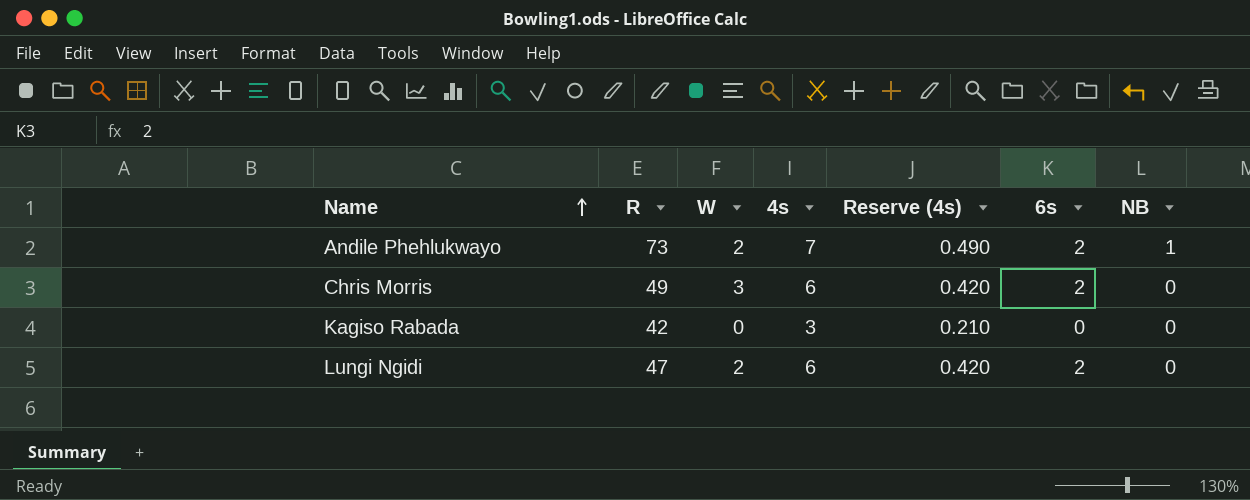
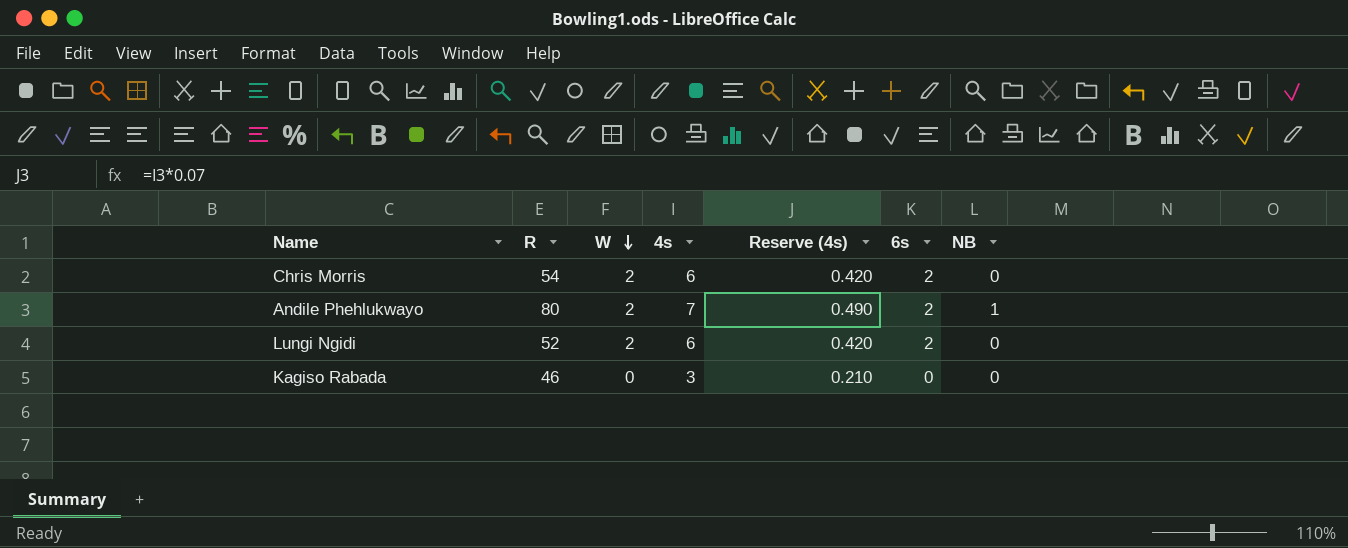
row order: Name ascending -> W descending
Chris Morris | R: 49 -> 54
Chris Morris | W: 3 -> 2
Andile Phehlukwayo | R: 73 -> 80
Lungi Ngidi | R: 47 -> 52
Kagiso Rabada | R: 42 -> 46

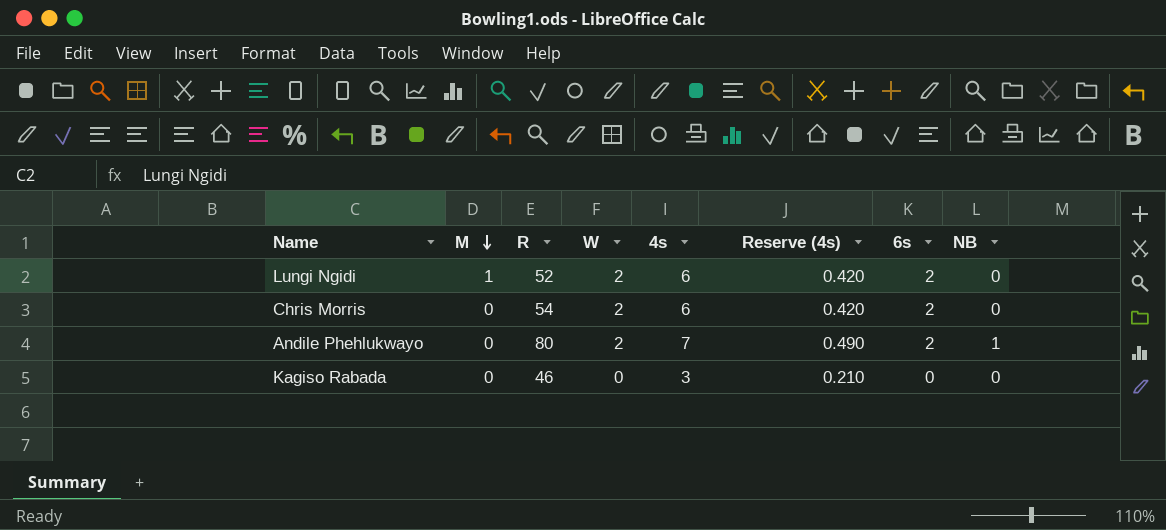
row order: W descending -> M descending
column M | position: none -> 2

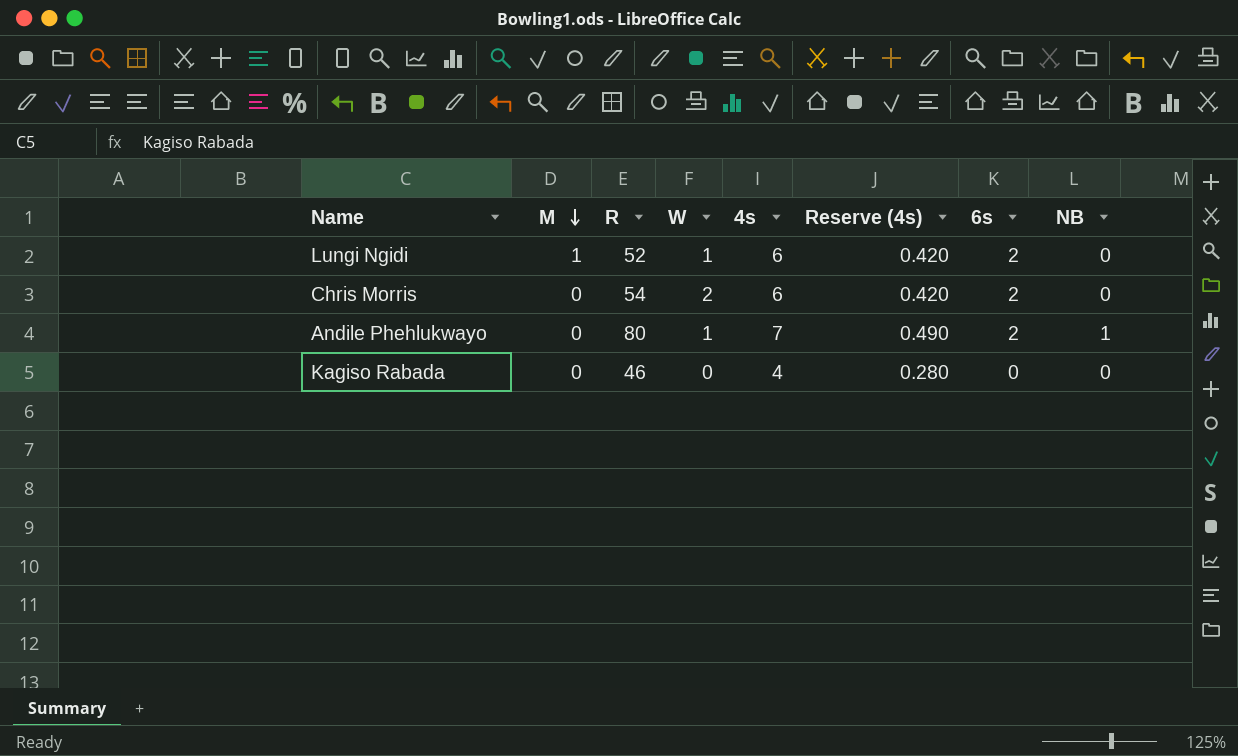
Lungi Ngidi | W: 2 -> 1
Andile Phehlukwayo | W: 2 -> 1
Kagiso Rabada | 4s: 3 -> 4
Kagiso Rabada | Reserve (4s): 0.210 -> 0.280

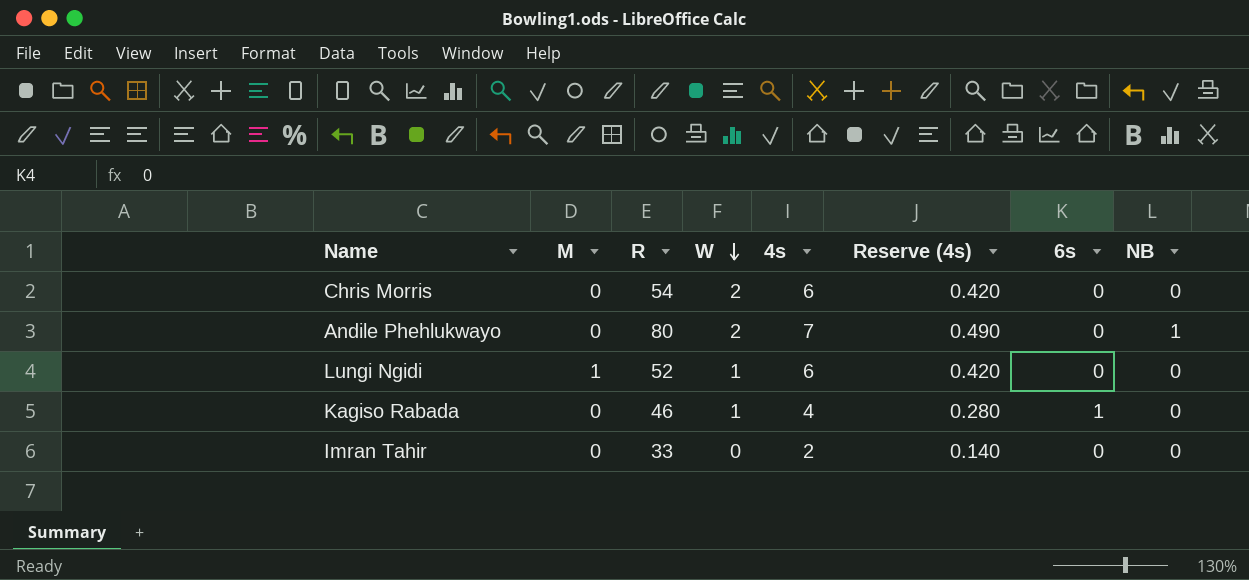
row order: M descending -> W descending
Chris Morris | 6s: 2 -> 0
Andile Phehlukwayo | W: 1 -> 2
Andile Phehlukwayo | 6s: 2 -> 0
Lungi Ngidi | 6s: 2 -> 0
Kagiso Rabada | W: 0 -> 1
Kagiso Rabada | 6s: 0 -> 1
row Imran Tahir: none -> 0 | 33 | 0 | 2 | 0.140 | 0 | 0

